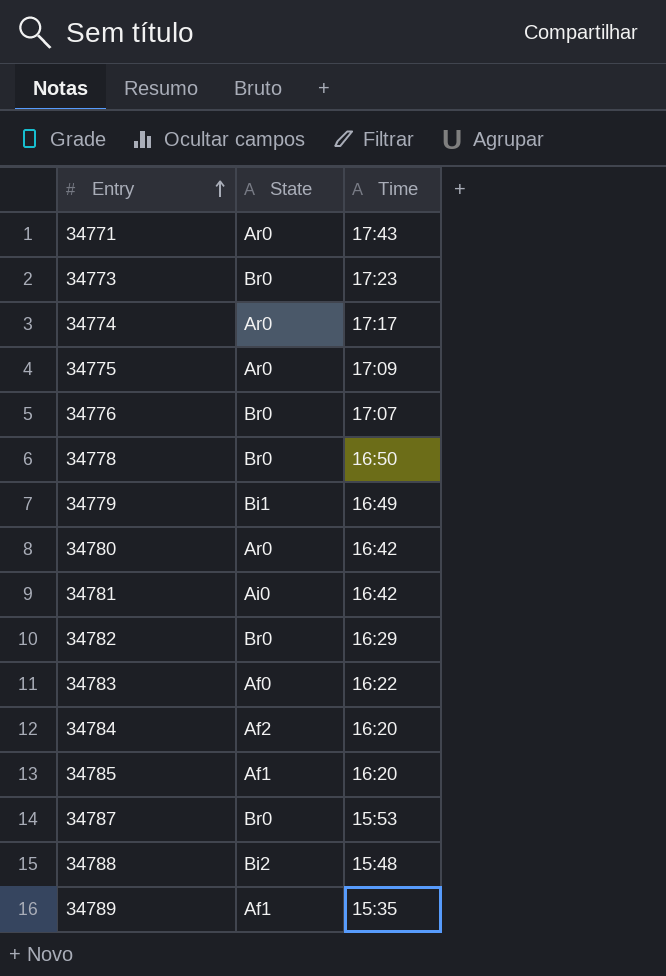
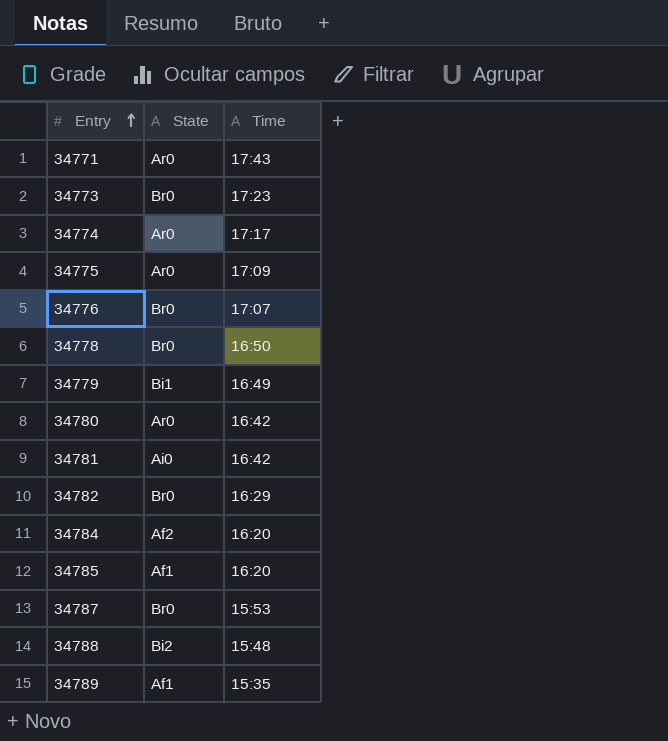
row 34783: Af0 | 16:22 -> none

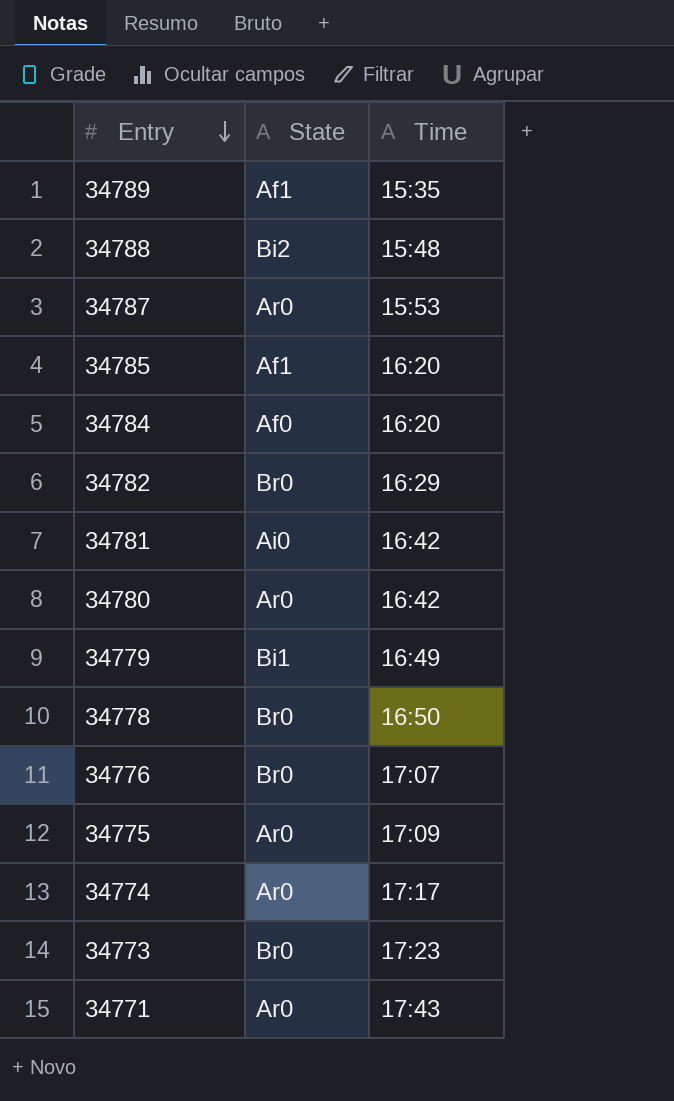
row order: Entry ascending -> Entry descending
34787 | State: Br0 -> Ar0
34784 | State: Af2 -> Af0

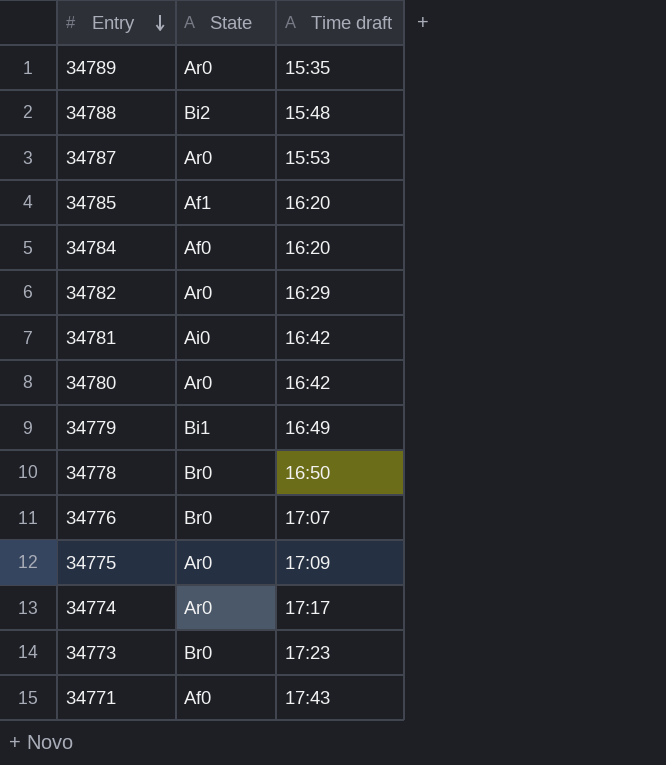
column name: Time -> Time draft
34789 | State: Af1 -> Ar0
34782 | State: Br0 -> Ar0
34771 | State: Ar0 -> Af0

